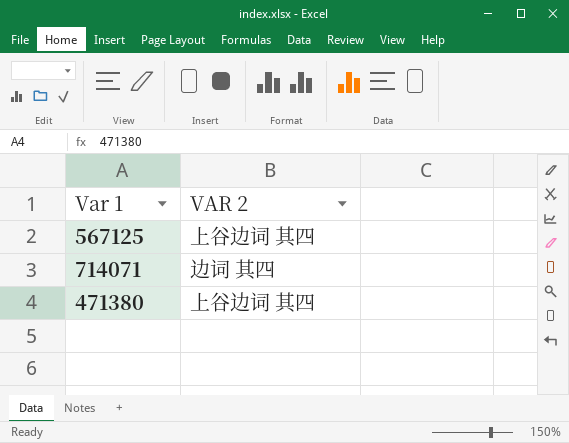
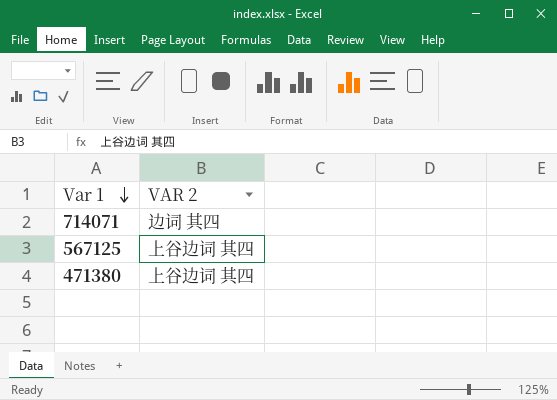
row order: none -> Var 1 descending

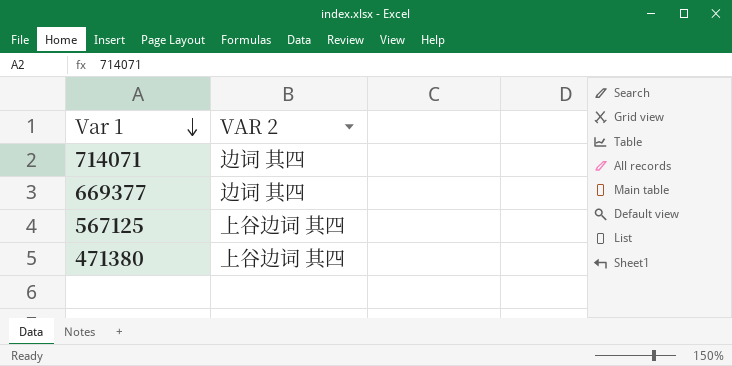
row 669377: none -> 边词 其四

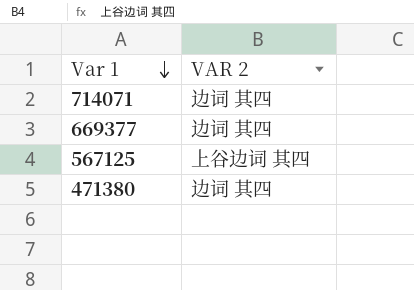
471380 | VAR 2: 上谷边词 其四 -> 边词 其四

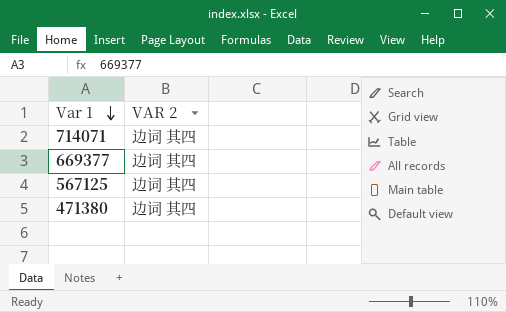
567125 | VAR 2: 上谷边词 其四 -> 边词 其四

